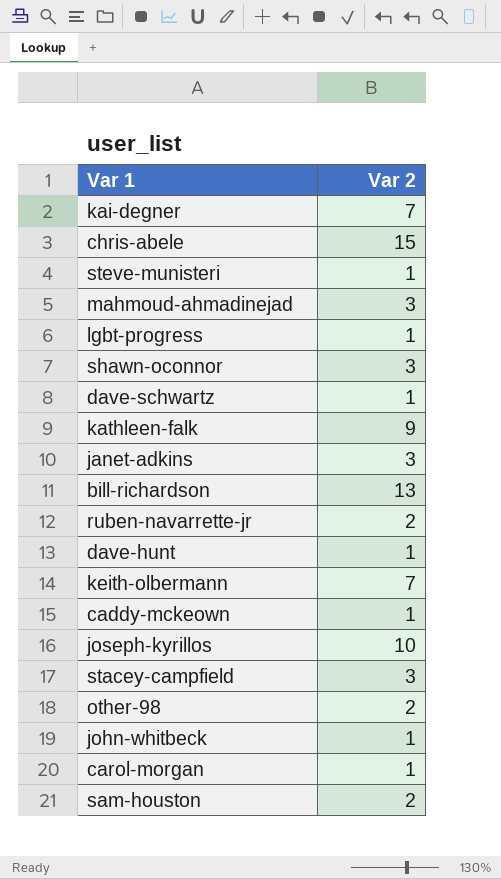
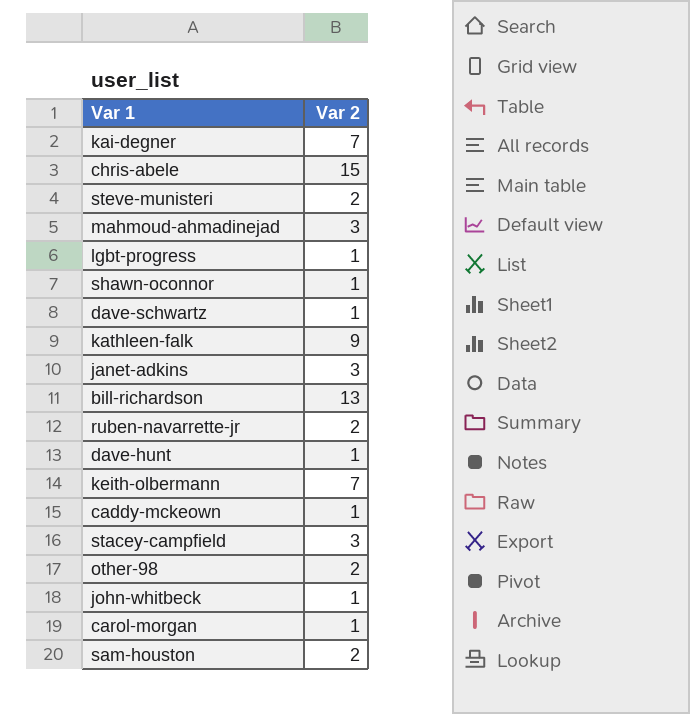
row joseph-kyrillos: 10 -> none
steve-munisteri | Var 2: 1 -> 2
shawn-oconnor | Var 2: 3 -> 1

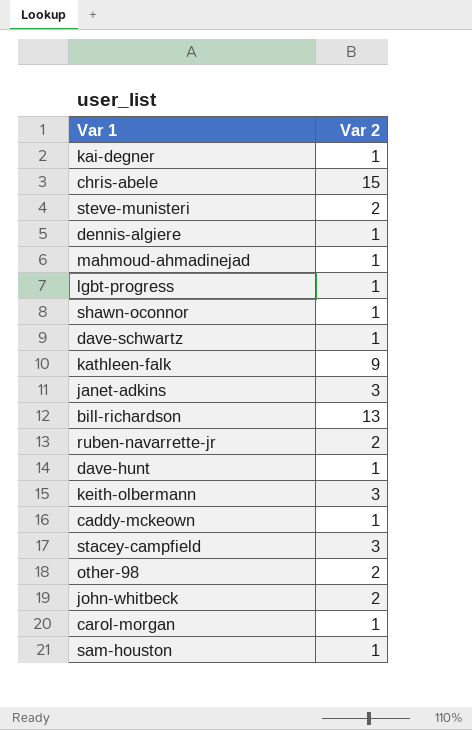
kai-degner | Var 2: 7 -> 1
row dennis-algiere: none -> 1
mahmoud-ahmadinejad | Var 2: 3 -> 1
keith-olbermann | Var 2: 7 -> 3
john-whitbeck | Var 2: 1 -> 2
sam-houston | Var 2: 2 -> 1

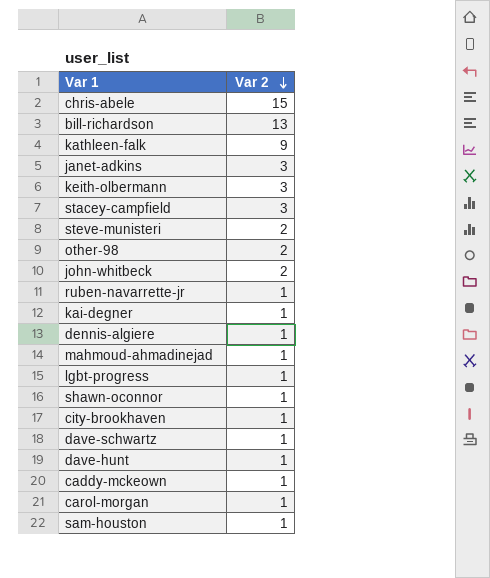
row order: none -> Var 2 descending
ruben-navarrette-jr | Var 2: 2 -> 1
row city-brookhaven: none -> 1

